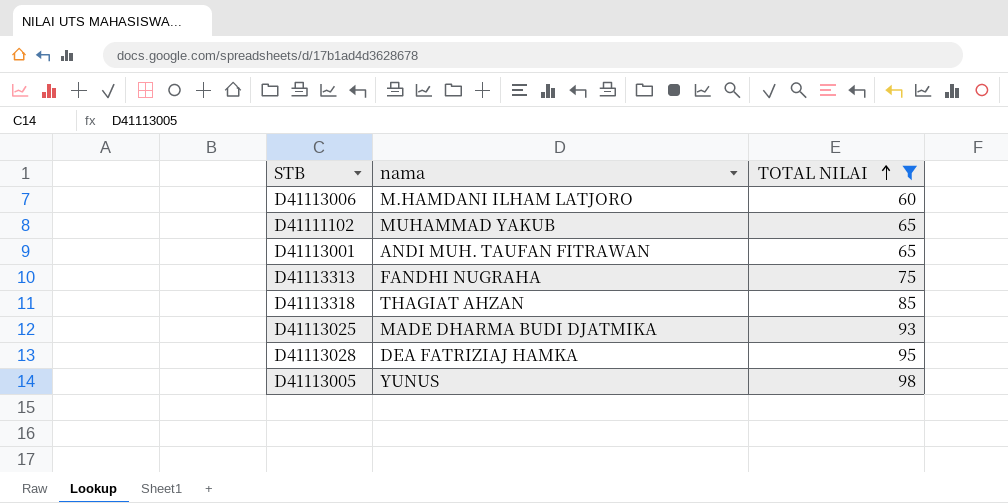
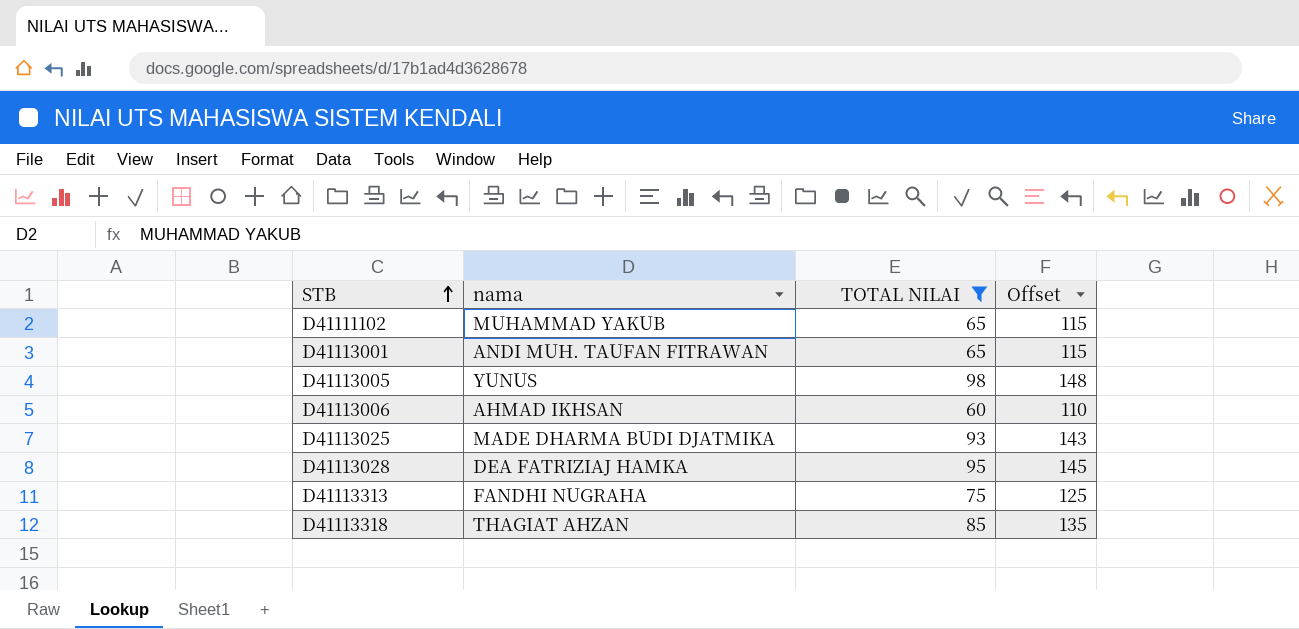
row order: TOTAL NILAI ascending -> STB ascending
column Offset | formula: none -> [TOTAL NILAI] + 50
D41113006 | nama: M.HAMDANI ILHAM LATJORO -> AHMAD IKHSAN

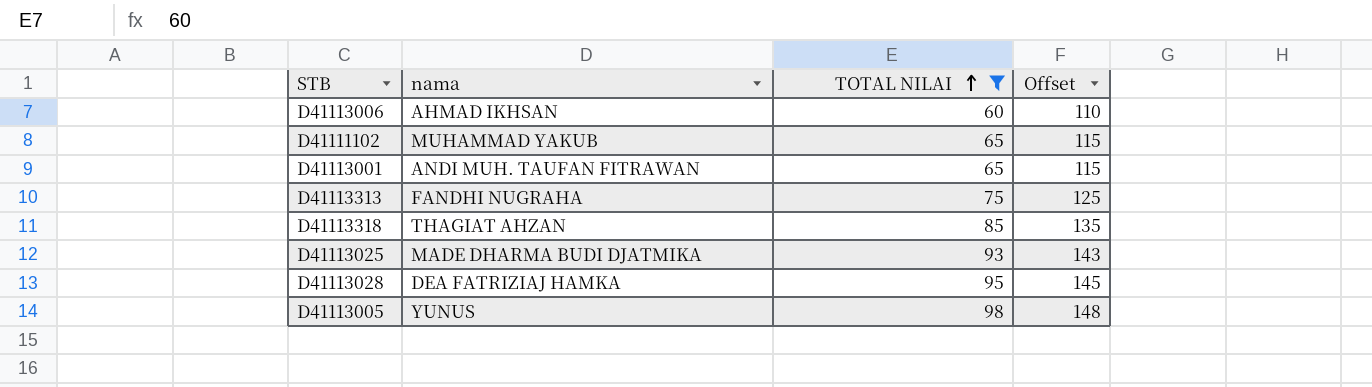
row order: STB ascending -> TOTAL NILAI ascending

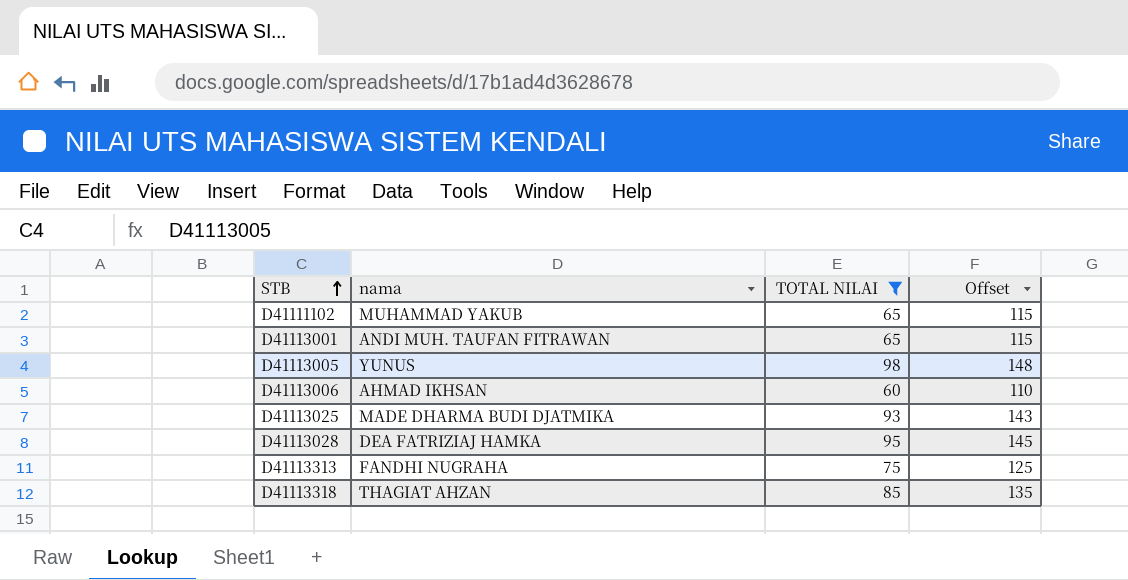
row order: TOTAL NILAI ascending -> STB ascending

